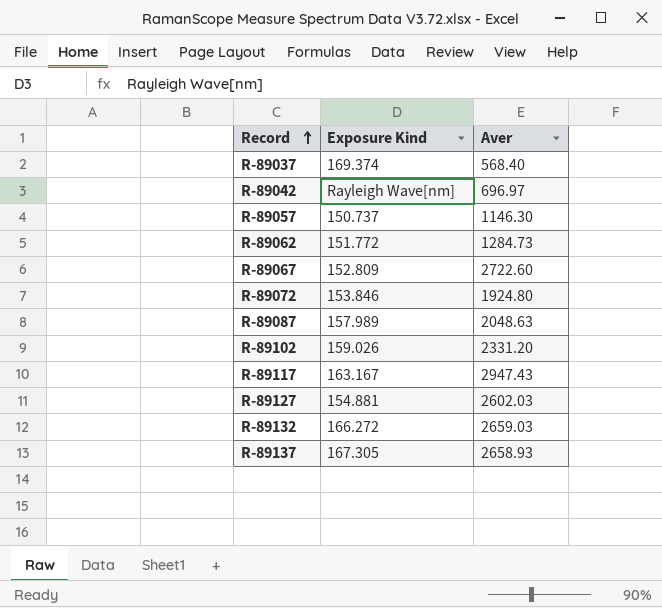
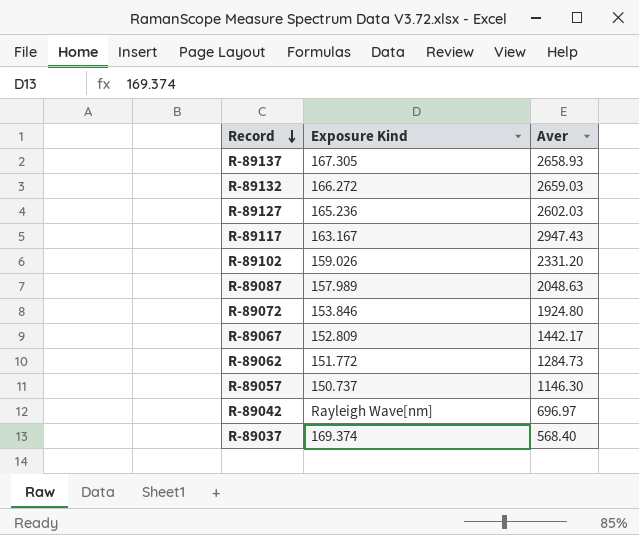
row order: Record ascending -> Record descending
R-89127 | Exposure Kind: 154.881 -> 165.236
R-89067 | Aver: 2722.60 -> 1442.17

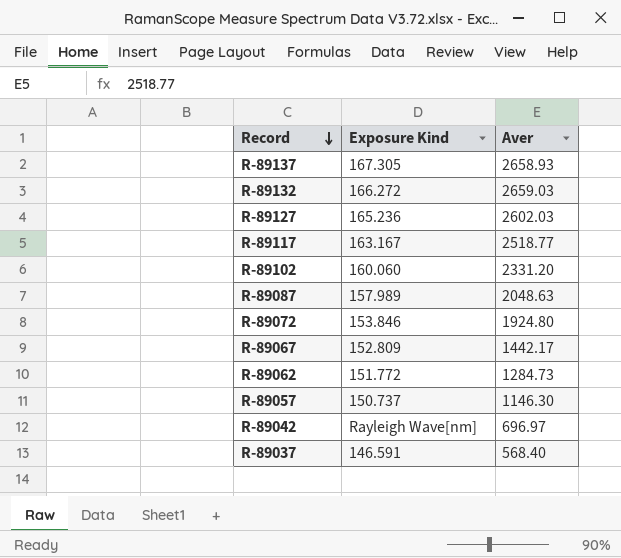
R-89117 | Aver: 2947.43 -> 2518.77
R-89102 | Exposure Kind: 159.026 -> 160.060
R-89037 | Exposure Kind: 169.374 -> 146.591

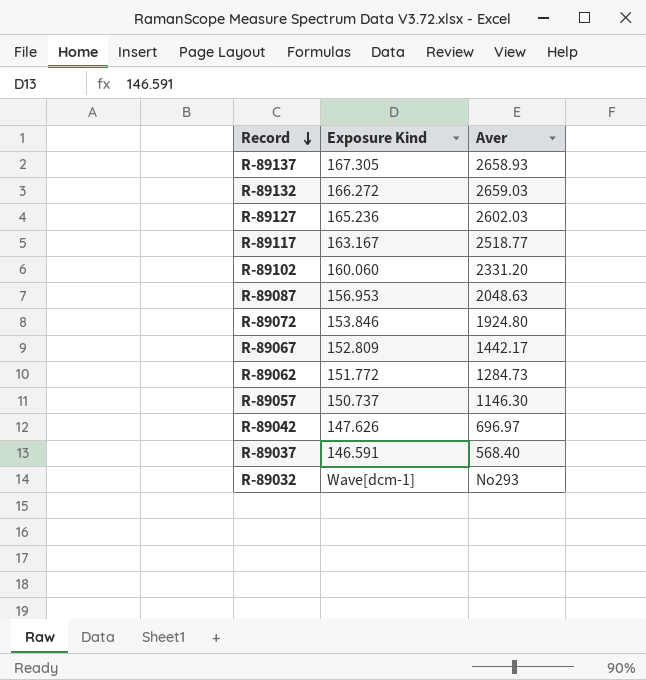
R-89087 | Exposure Kind: 157.989 -> 156.953
R-89042 | Exposure Kind: Rayleigh Wave[nm] -> 147.626
row R-89032: none -> Wave[dcm-1] | No293

